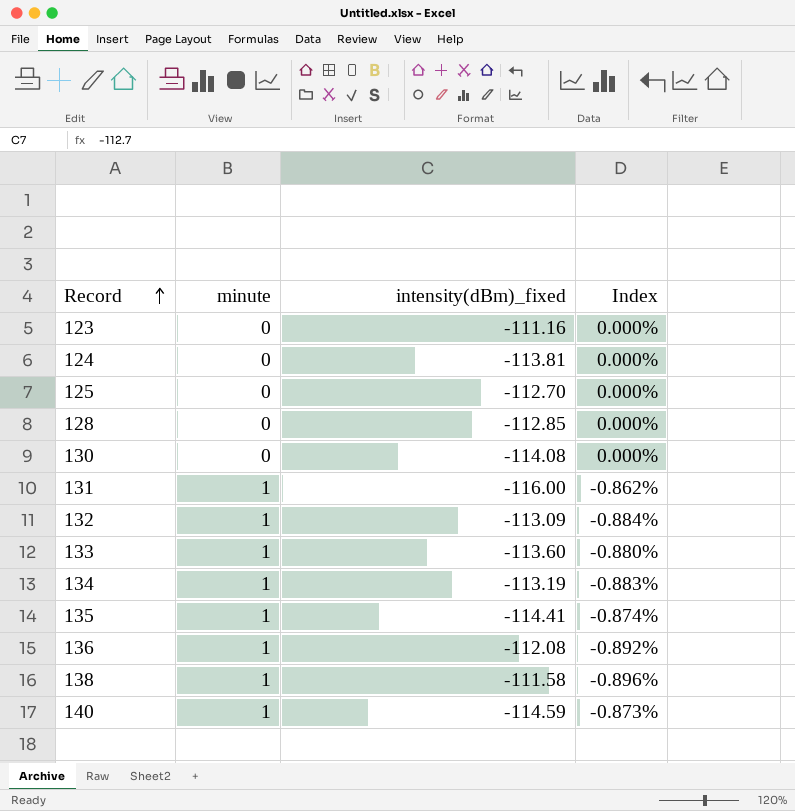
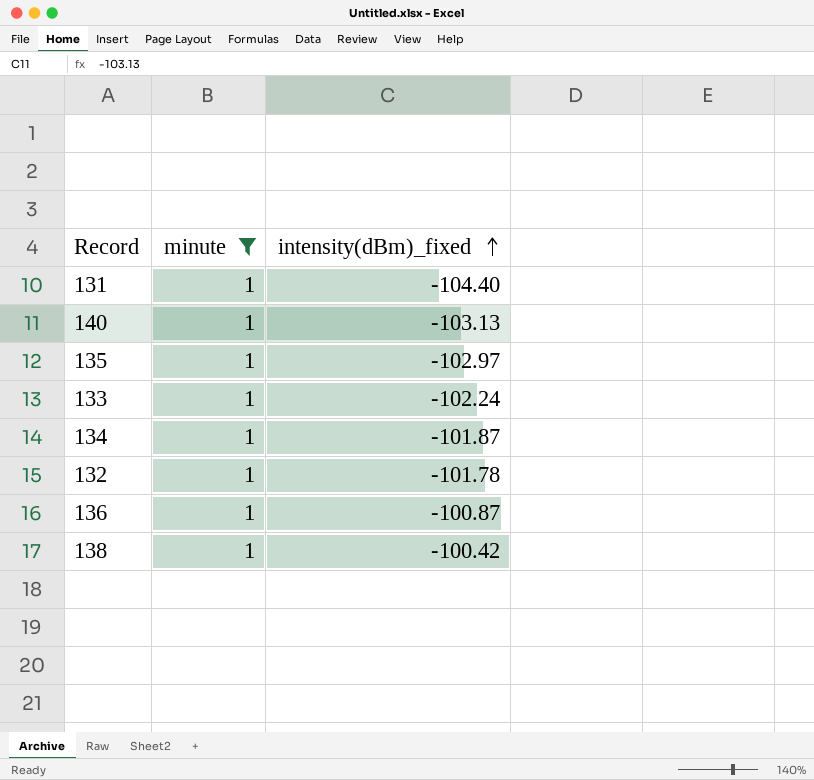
filter: none -> minute = 1
row order: Record ascending -> intensity(dBm)_fixed ascending
column Index | formula: [minute] / [intensity(dBm)_fixed] -> none
131 | intensity(dBm)_fixed: -116.00 -> -104.40
140 | intensity(dBm)_fixed: -114.59 -> -103.13
135 | intensity(dBm)_fixed: -114.41 -> -102.97
133 | intensity(dBm)_fixed: -113.60 -> -102.24
134 | intensity(dBm)_fixed: -113.19 -> -101.87
132 | intensity(dBm)_fixed: -113.09 -> -101.78
136 | intensity(dBm)_fixed: -112.08 -> -100.87
138 | intensity(dBm)_fixed: -111.58 -> -100.42

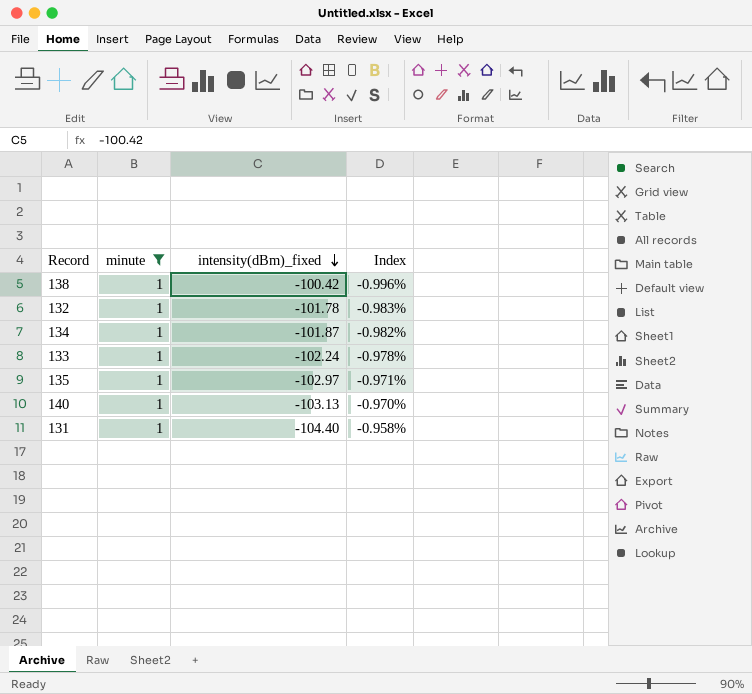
row order: intensity(dBm)_fixed ascending -> intensity(dBm)_fixed descending
column Index | formula: none -> [minute] / [intensity(dBm)_fixed]
row 136: 1 | -100.87 -> none

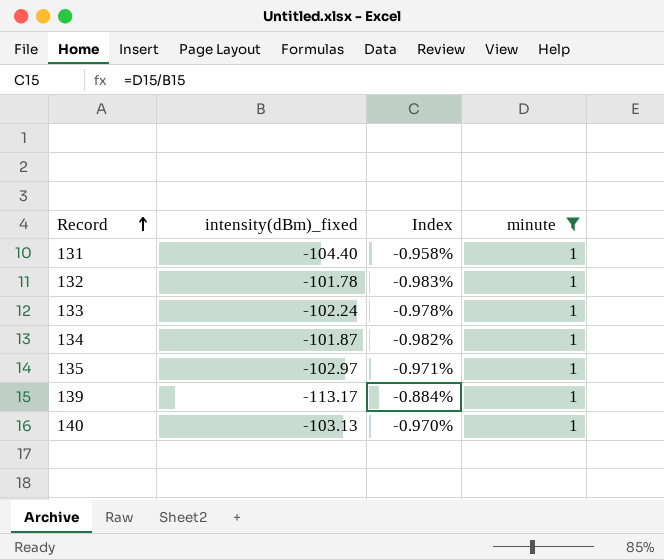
row order: intensity(dBm)_fixed descending -> Record ascending
column minute | position: 2 -> 4
row 138: 1 | -100.42 | -0.996% -> none
row 139: none -> -113.17 | -0.884% | 1

